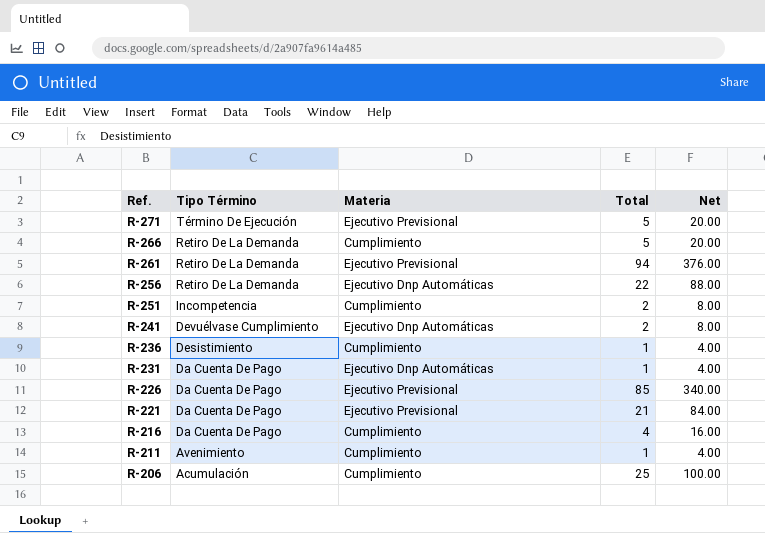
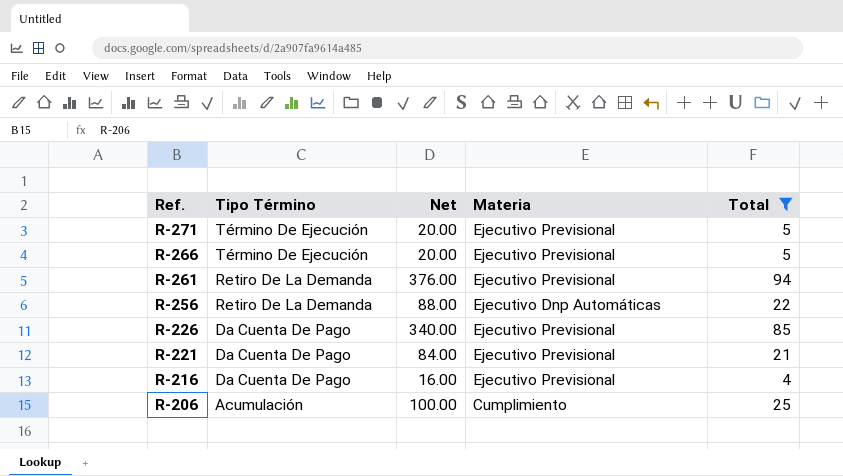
filter: none -> Total >= 4
column Net | position: 5 -> 3
R-266 | Tipo Término: Retiro De La Demanda -> Término De Ejecución
R-266 | Materia: Cumplimiento -> Ejecutivo Previsional
R-216 | Materia: Cumplimiento -> Ejecutivo Previsional

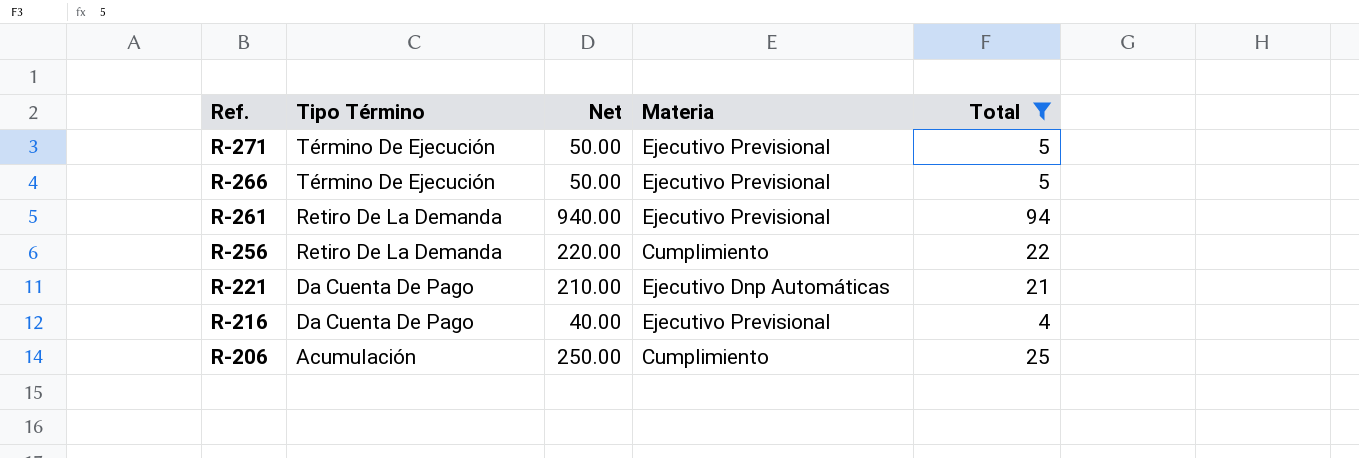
column Net | formula: [Total] * 4 -> [Total] * 10
row R-226: Da Cuenta De Pago | 340.00 | Ejecutivo Previsional | 85 -> none
R-256 | Materia: Ejecutivo Dnp Automáticas -> Cumplimiento
R-221 | Materia: Ejecutivo Previsional -> Ejecutivo Dnp Automáticas

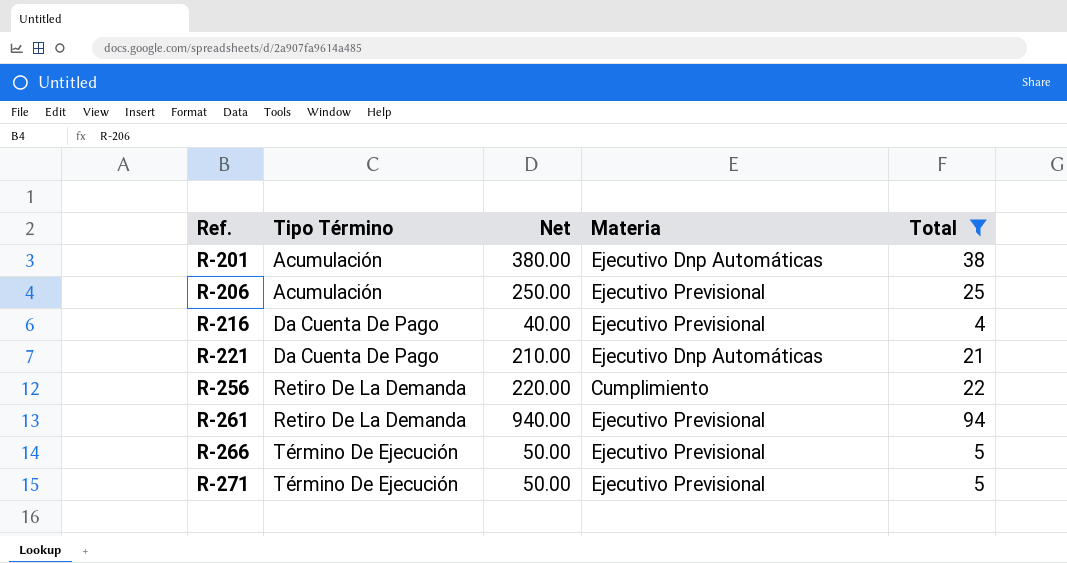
row order: Ref. descending -> Ref. ascending
row R-201: none -> Acumulación | 380.00 | Ejecutivo Dnp Automáticas | 38
R-206 | Materia: Cumplimiento -> Ejecutivo Previsional

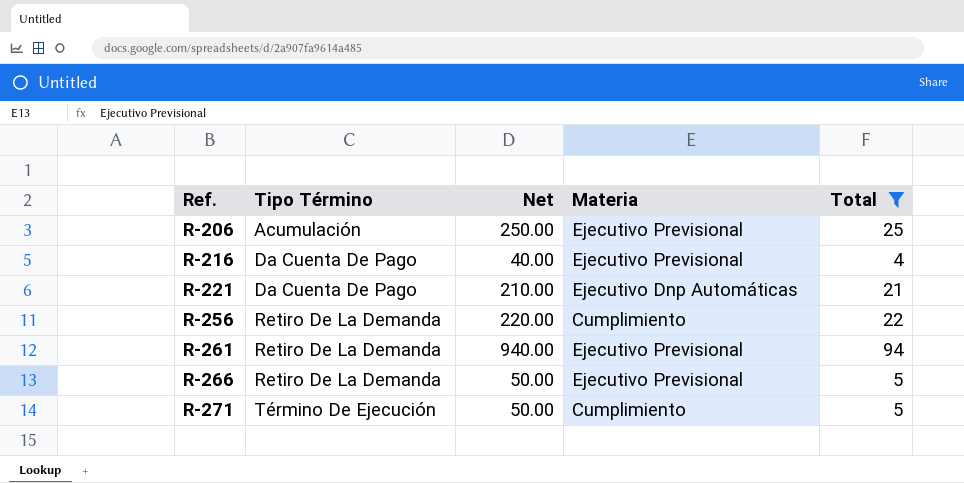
row R-201: Acumulación | 380.00 | Ejecutivo Dnp Automáticas | 38 -> none
R-266 | Tipo Término: Término De Ejecución -> Retiro De La Demanda
R-271 | Materia: Ejecutivo Previsional -> Cumplimiento

